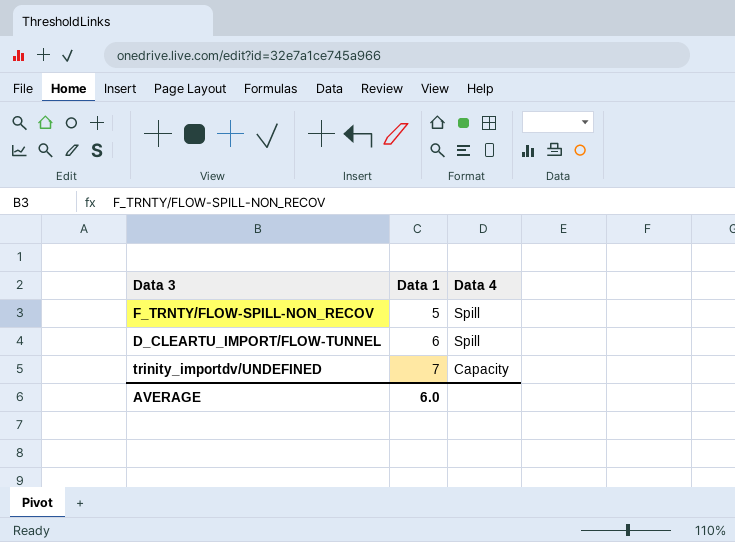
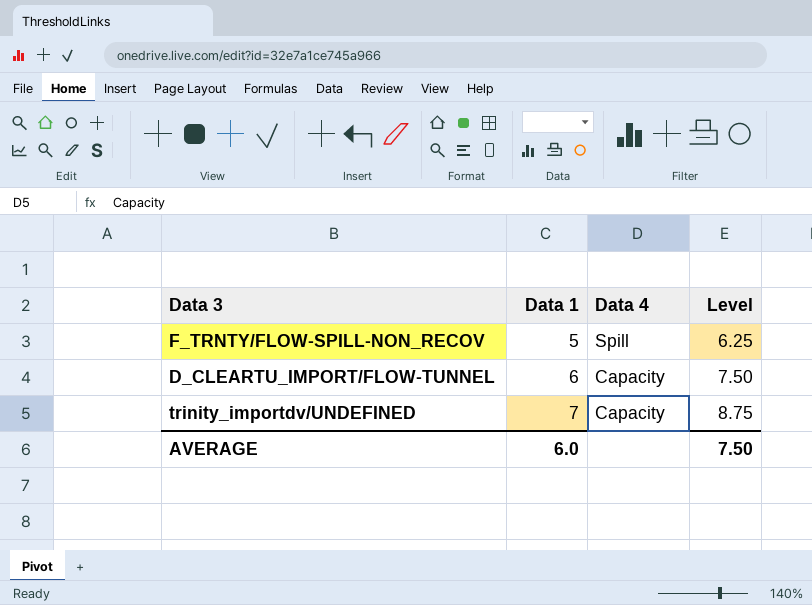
column Level | formula: none -> [Data 1] * 1.25
D_CLEARTU_IMPORT/FLOW-TUNNEL | Data 4: Spill -> Capacity

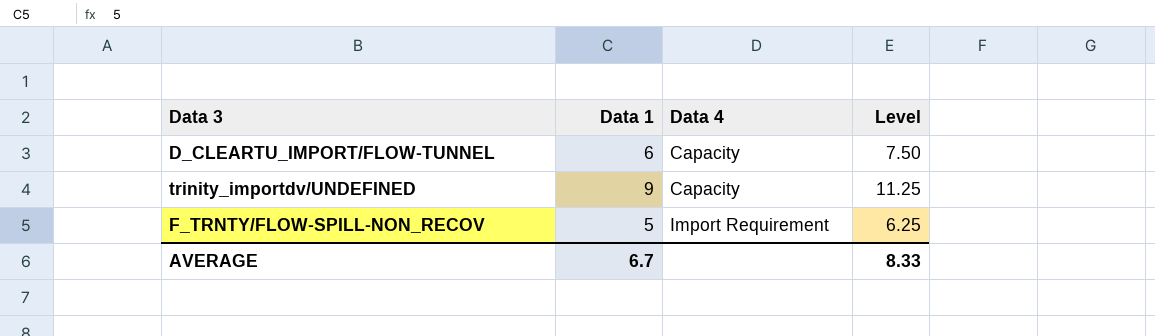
row order: Data 1 ascending -> Data 4 ascending
trinity_importdv/UNDEFINED | Data 1: 7 -> 9
trinity_importdv/UNDEFINED | Level: 8.75 -> 11.25
F_TRNTY/FLOW-SPILL-NON_RECOV | Data 4: Spill -> Import Requirement
AVERAGE | Data 1: 6.0 -> 6.7
AVERAGE | Level: 7.50 -> 8.33

